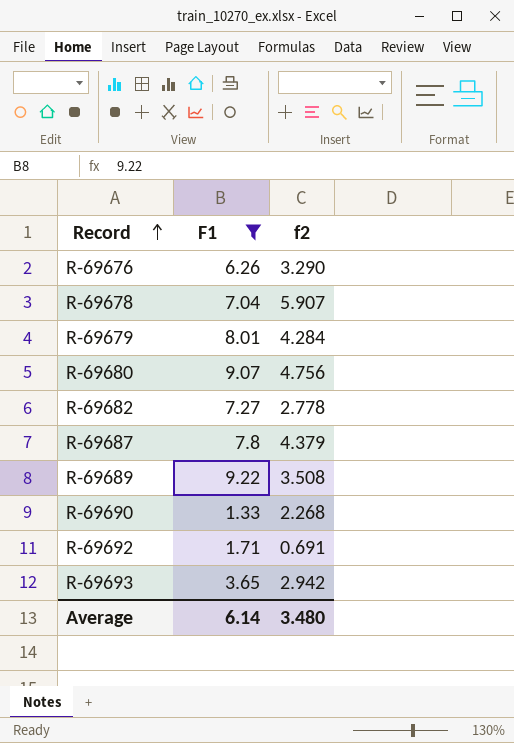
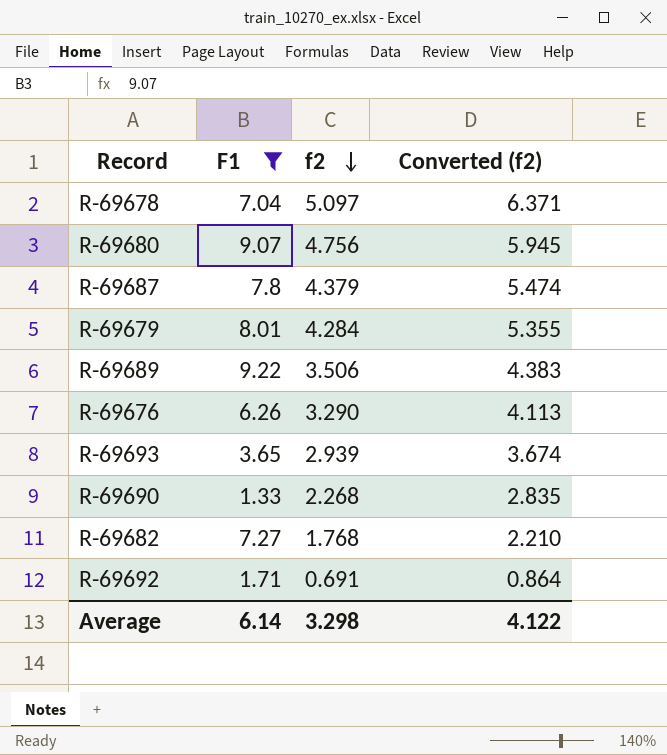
row order: Record ascending -> f2 descending
column Converted (f2) | formula: none -> [f2] * 1.25
R-69678 | f2: 5.907 -> 5.097
R-69689 | f2: 3.508 -> 3.506
R-69693 | f2: 2.942 -> 2.939
R-69682 | f2: 2.778 -> 1.768
Average | f2: 3.480 -> 3.298

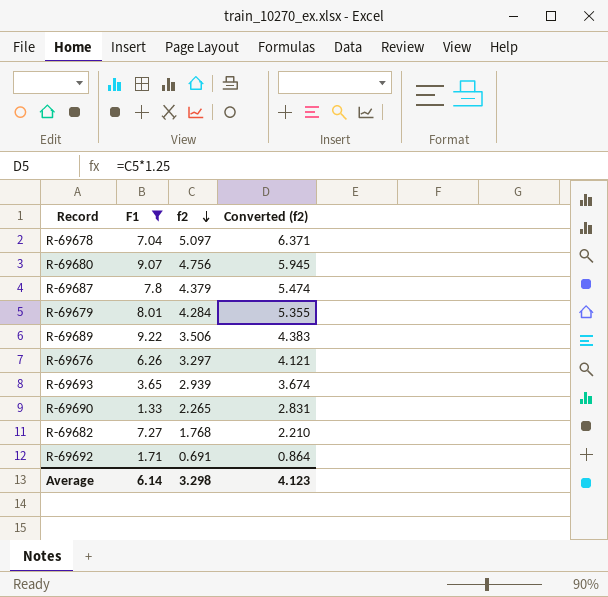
R-69676 | f2: 3.290 -> 3.297
R-69676 | Converted (f2): 4.113 -> 4.121
R-69690 | f2: 2.268 -> 2.265
R-69690 | Converted (f2): 2.835 -> 2.831
Average | Converted (f2): 4.122 -> 4.123

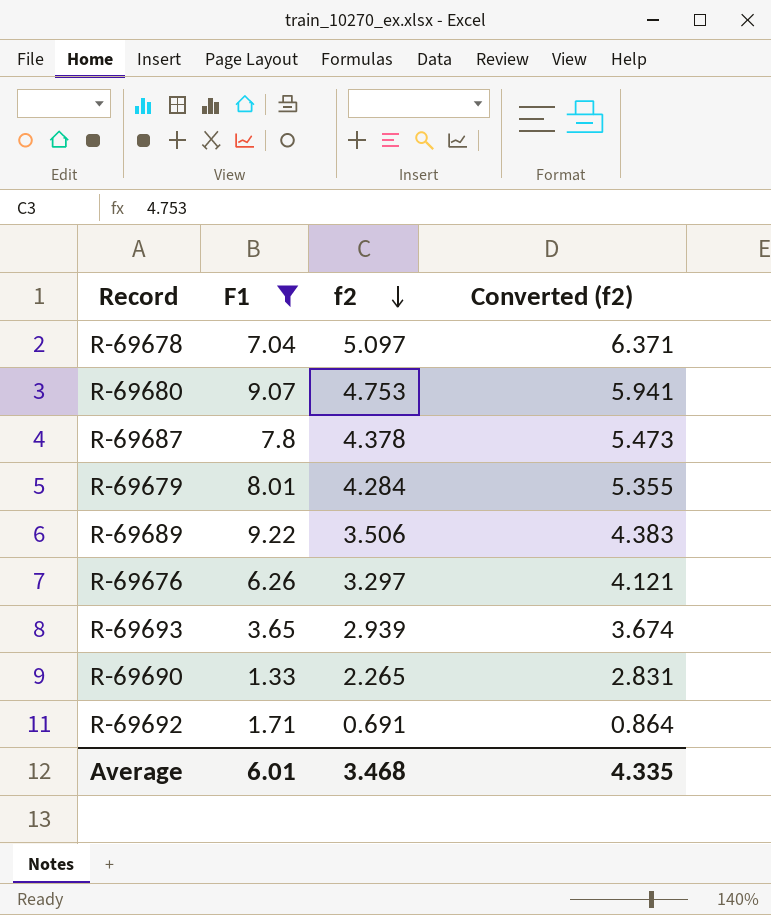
row R-69682: 7.27 | 1.768 | 2.210 -> none
R-69680 | f2: 4.756 -> 4.753
R-69680 | Converted (f2): 5.945 -> 5.941
R-69687 | f2: 4.379 -> 4.378
R-69687 | Converted (f2): 5.474 -> 5.473
Average | F1: 6.14 -> 6.01
Average | f2: 3.298 -> 3.468
Average | Converted (f2): 4.123 -> 4.335

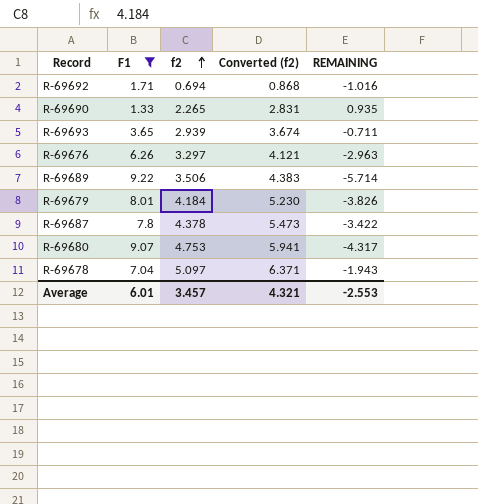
row order: f2 descending -> f2 ascending
column REMAINING | formula: none -> [f2] - [F1]
R-69692 | f2: 0.691 -> 0.694
R-69692 | Converted (f2): 0.864 -> 0.868
R-69679 | f2: 4.284 -> 4.184
R-69679 | Converted (f2): 5.355 -> 5.230
Average | f2: 3.468 -> 3.457
Average | Converted (f2): 4.335 -> 4.321

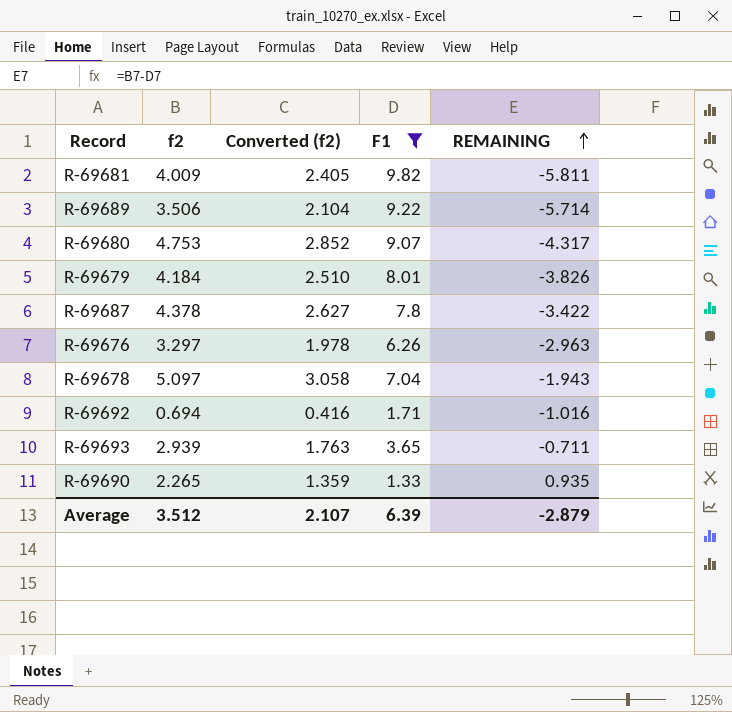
row order: f2 ascending -> REMAINING ascending
column Converted (f2) | formula: [f2] * 1.25 -> [f2] * 0.6
column F1 | position: 2 -> 4
row R-69681: none -> 4.009 | 2.405 | 9.82 | -5.811
Average | f2: 3.457 -> 3.512
Average | Converted (f2): 4.321 -> 2.107
Average | F1: 6.01 -> 6.39
Average | REMAINING: -2.553 -> -2.879

